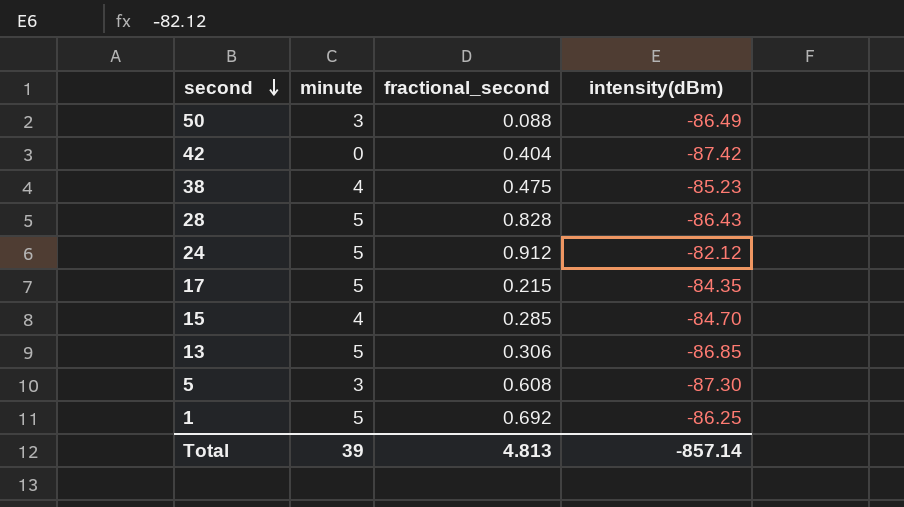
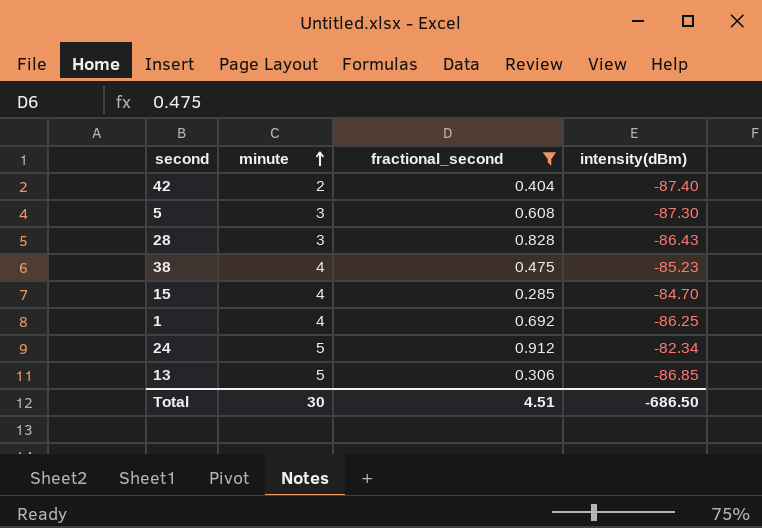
filter: none -> fractional_second >= 0.285
row order: second descending -> minute ascending
42 | minute: 0 -> 2
42 | intensity(dBm): -87.42 -> -87.40
28 | minute: 5 -> 3
1 | minute: 5 -> 4
24 | intensity(dBm): -82.12 -> -82.34
Total | minute: 39 -> 30
Total | fractional_second: 4.813 -> 4.51
Total | intensity(dBm): -857.14 -> -686.50

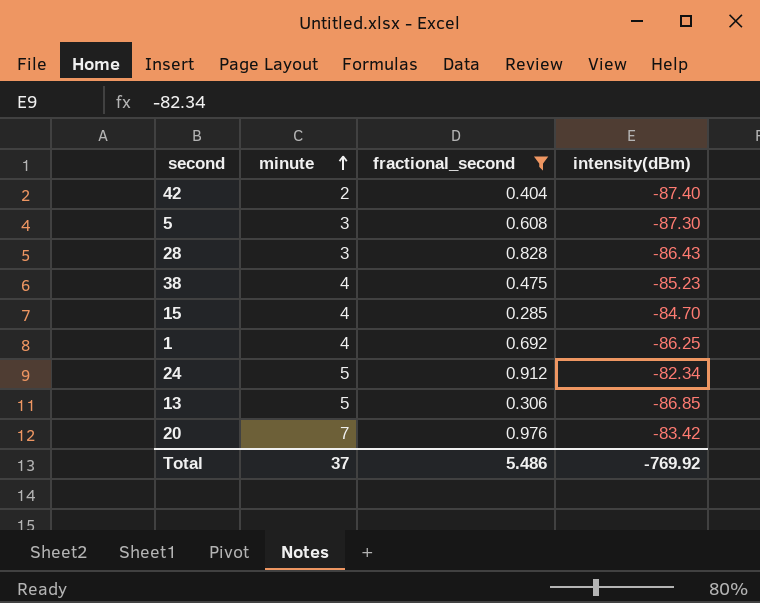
row 20: none -> 7 | 0.976 | -83.42
Total | minute: 30 -> 37
Total | fractional_second: 4.51 -> 5.486
Total | intensity(dBm): -686.50 -> -769.92

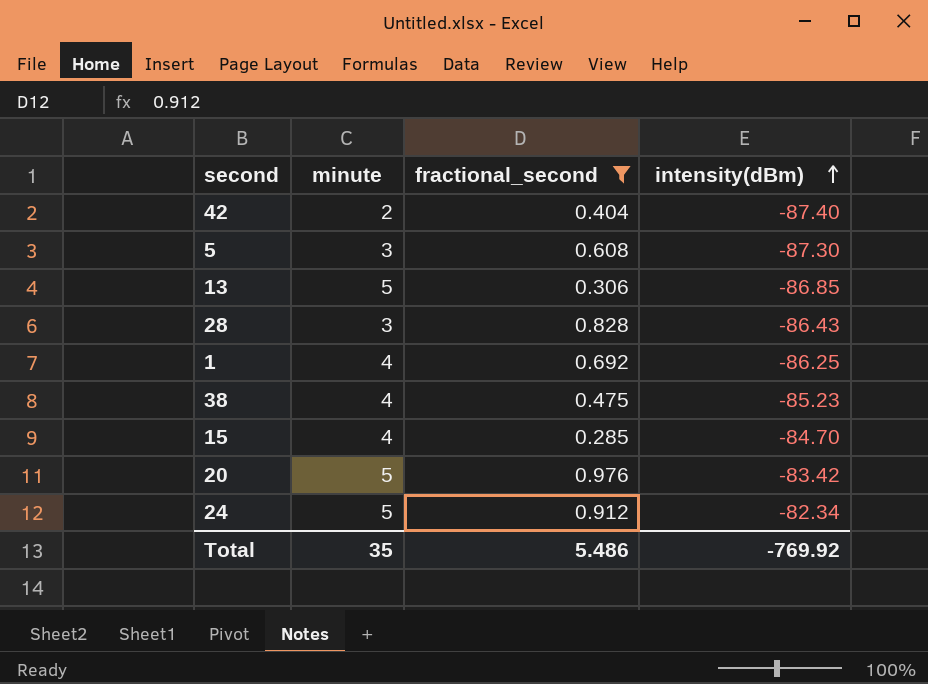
row order: minute ascending -> intensity(dBm) ascending
20 | minute: 7 -> 5
Total | minute: 37 -> 35

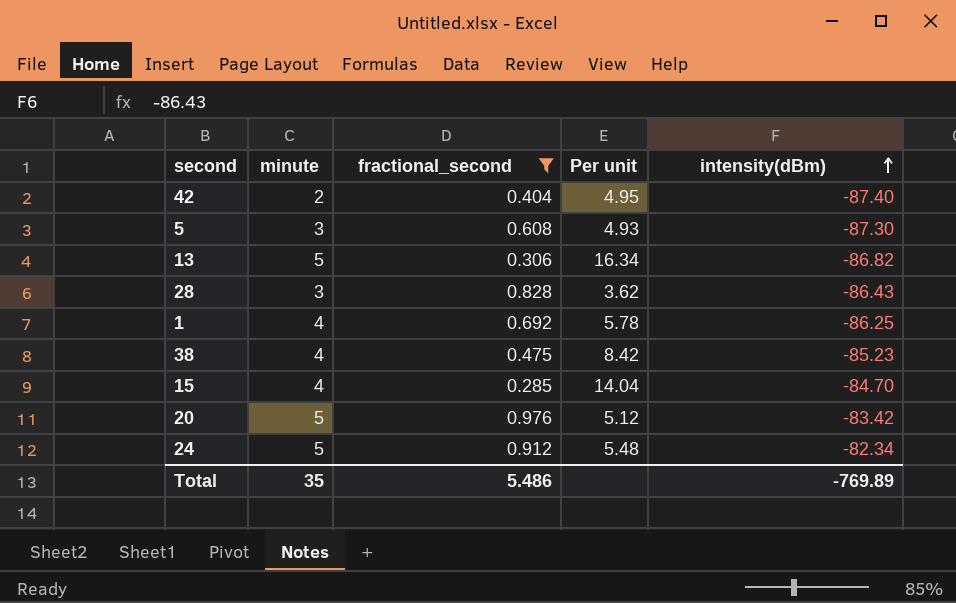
column Per unit | formula: none -> [minute] / [fractional_second]
13 | intensity(dBm): -86.85 -> -86.82
Total | intensity(dBm): -769.92 -> -769.89

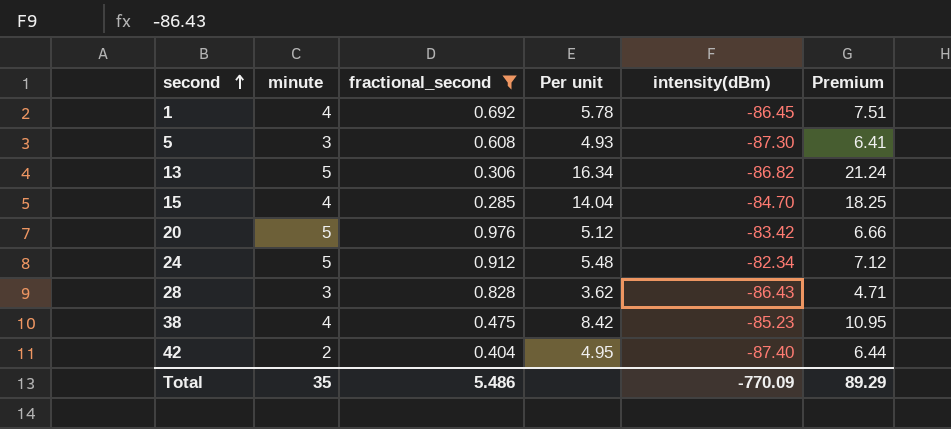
row order: intensity(dBm) ascending -> second ascending
column Premium | formula: none -> [Per unit] * 1.3
1 | intensity(dBm): -86.25 -> -86.45
Total | intensity(dBm): -769.89 -> -770.09

